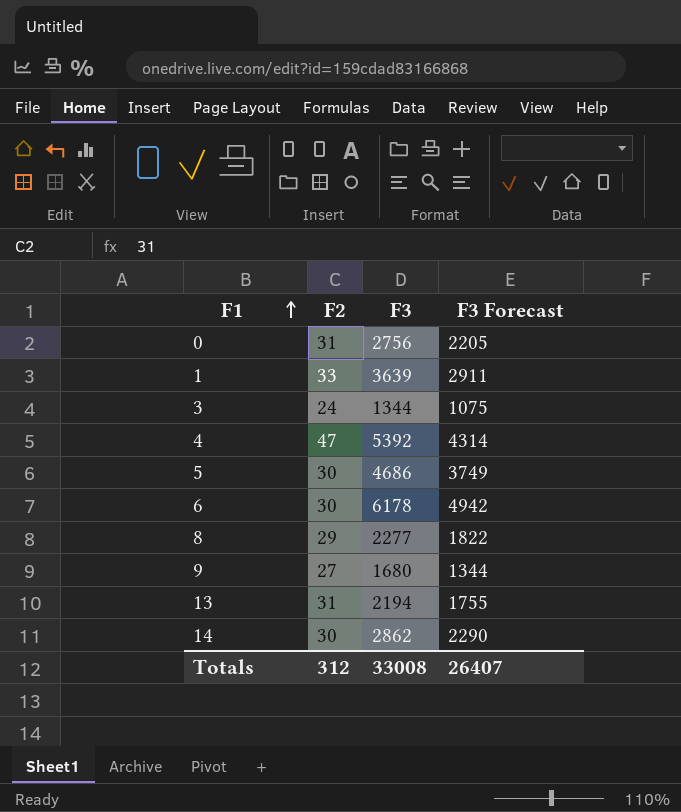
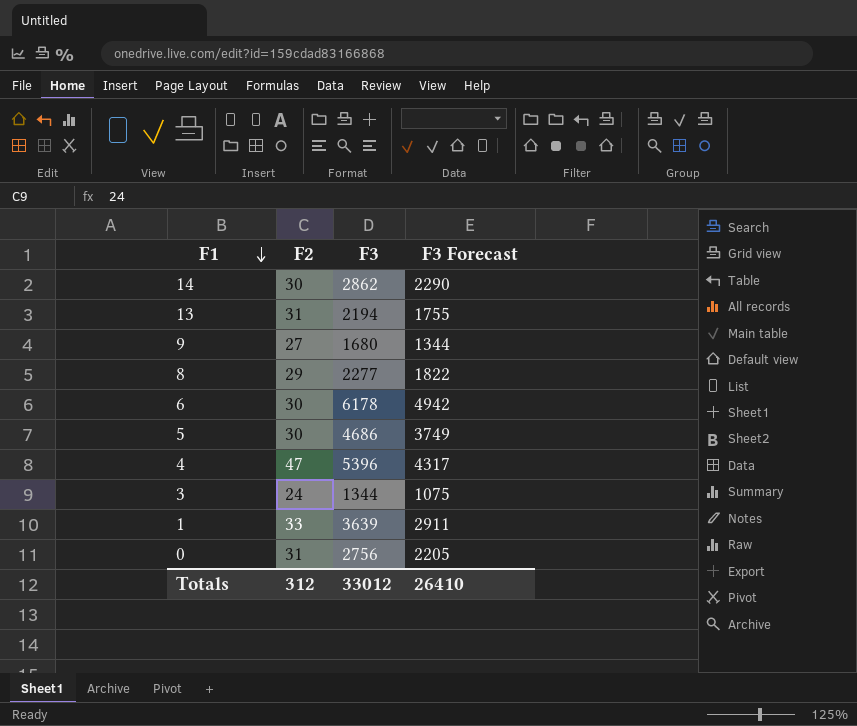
row order: F1 ascending -> F1 descending
4 | F3: 5392 -> 5396
4 | F3 Forecast: 4314 -> 4317
Totals | F3: 33008 -> 33012
Totals | F3 Forecast: 26407 -> 26410

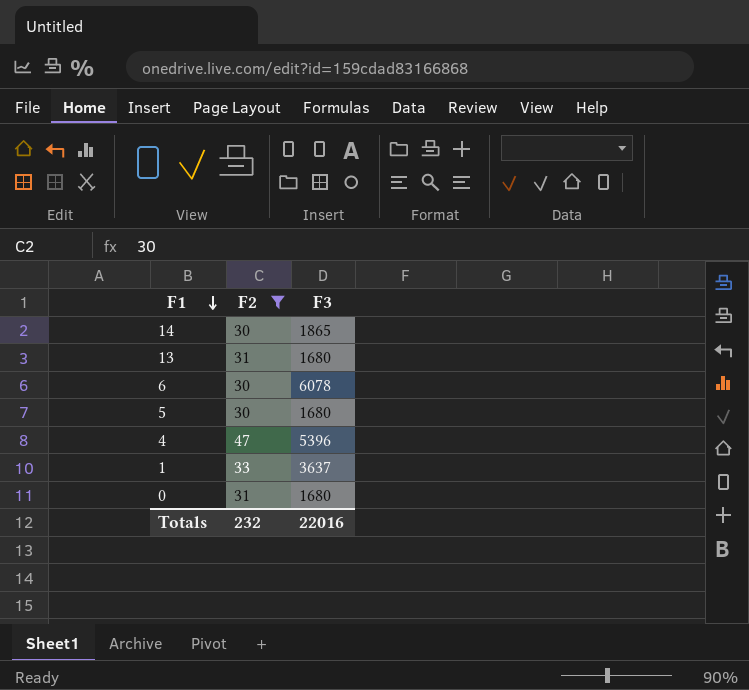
filter: none -> F2 >= 30
column F3 Forecast | formula: [F3] * 0.8 -> none
14 | F3: 2862 -> 1865
13 | F3: 2194 -> 1680
6 | F3: 6178 -> 6078
5 | F3: 4686 -> 1680
1 | F3: 3639 -> 3637
0 | F3: 2756 -> 1680
Totals | F2: 312 -> 232
Totals | F3: 33012 -> 22016

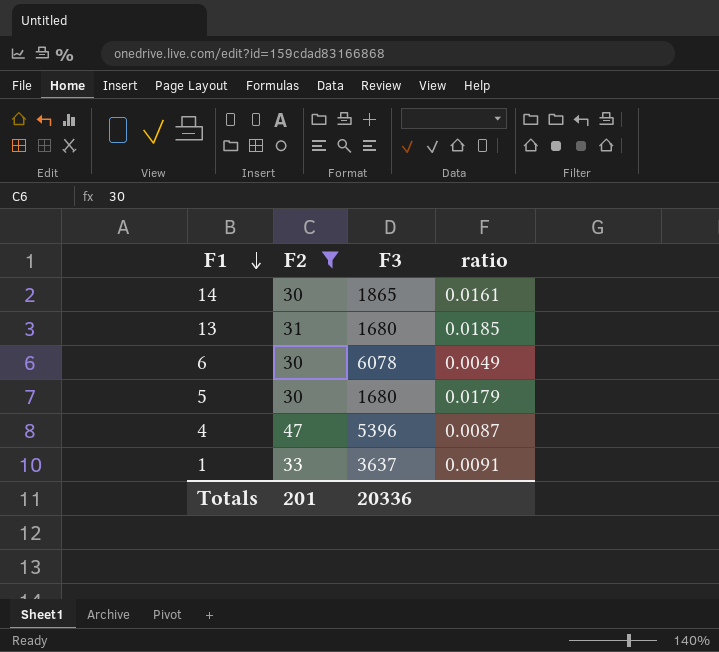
column ratio | formula: none -> [F2] / [F3]
row 0: 31 | 1680 -> none
Totals | F2: 232 -> 201
Totals | F3: 22016 -> 20336

